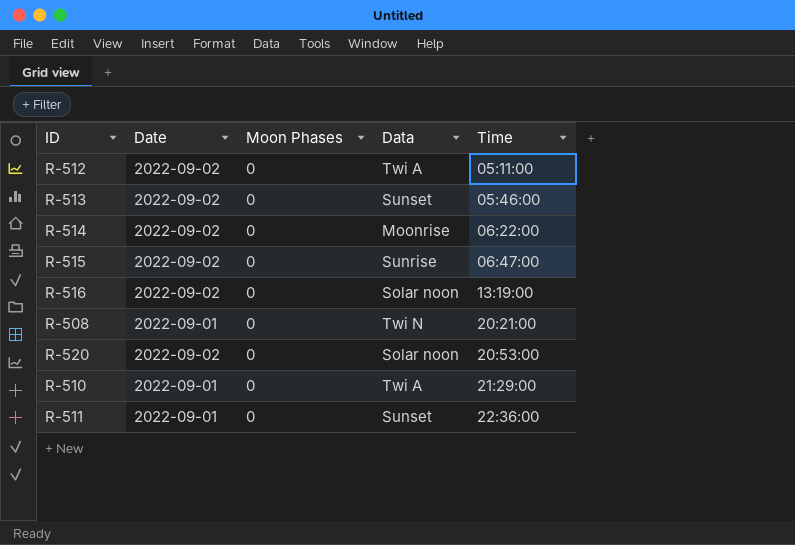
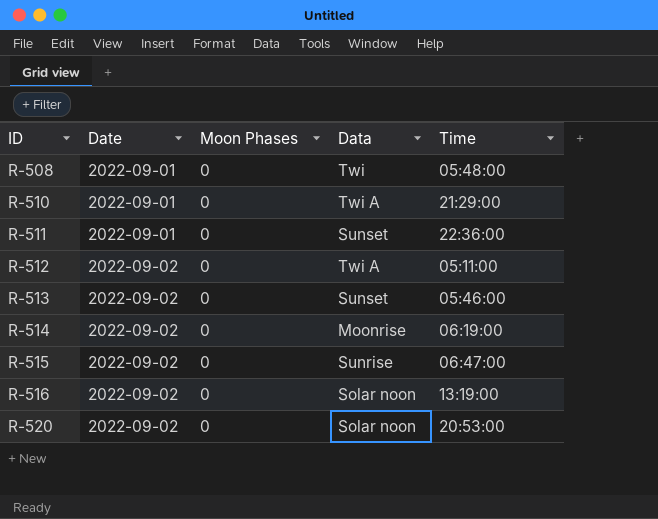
row order: Time ascending -> ID ascending
R-508 | Data: Twi N -> Twi
R-508 | Time: 20:21:00 -> 05:48:00
R-514 | Time: 06:22:00 -> 06:19:00

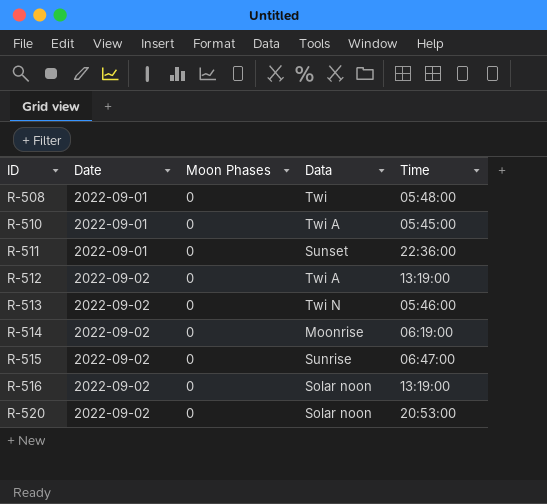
R-510 | Time: 21:29:00 -> 05:45:00
R-512 | Time: 05:11:00 -> 13:19:00
R-513 | Data: Sunset -> Twi N

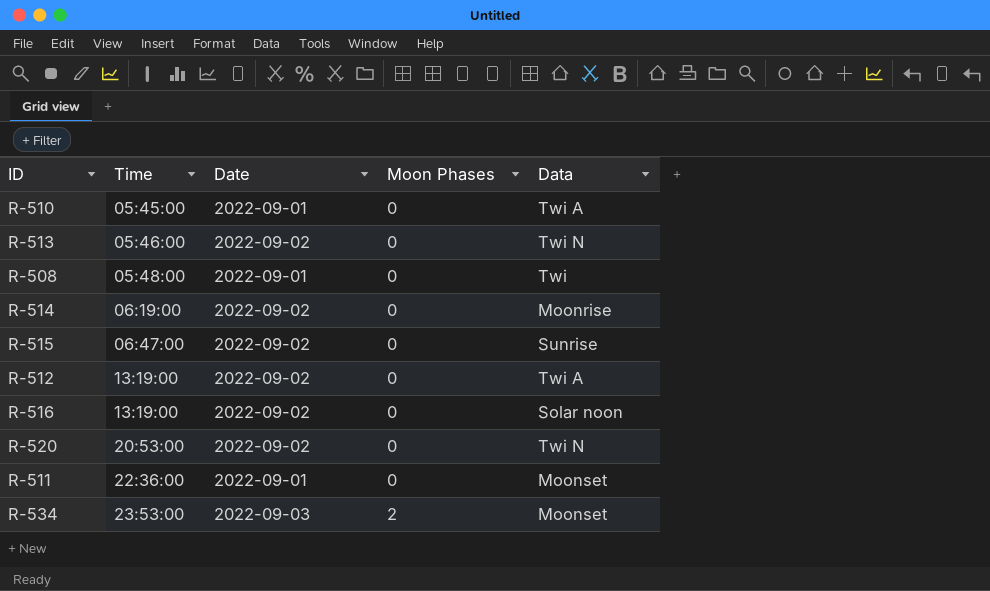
row order: ID ascending -> Time ascending
column Time | position: 5 -> 2
R-520 | Data: Solar noon -> Twi N
R-511 | Data: Sunset -> Moonset
row R-534: none -> 23:53:00 | 2022-09-03 | 2 | Moonset

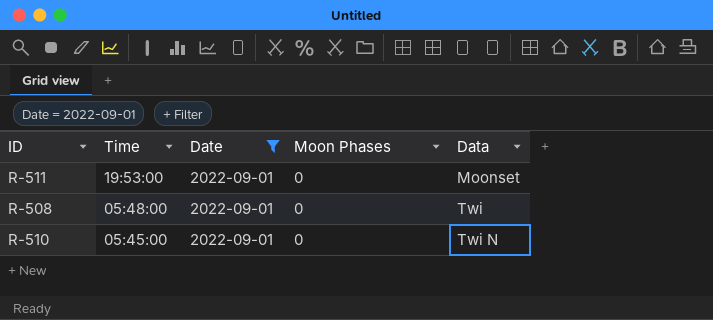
filter: none -> Date = 2022-09-01
row order: Time ascending -> Time descending
R-511 | Time: 22:36:00 -> 19:53:00
R-510 | Data: Twi A -> Twi N

